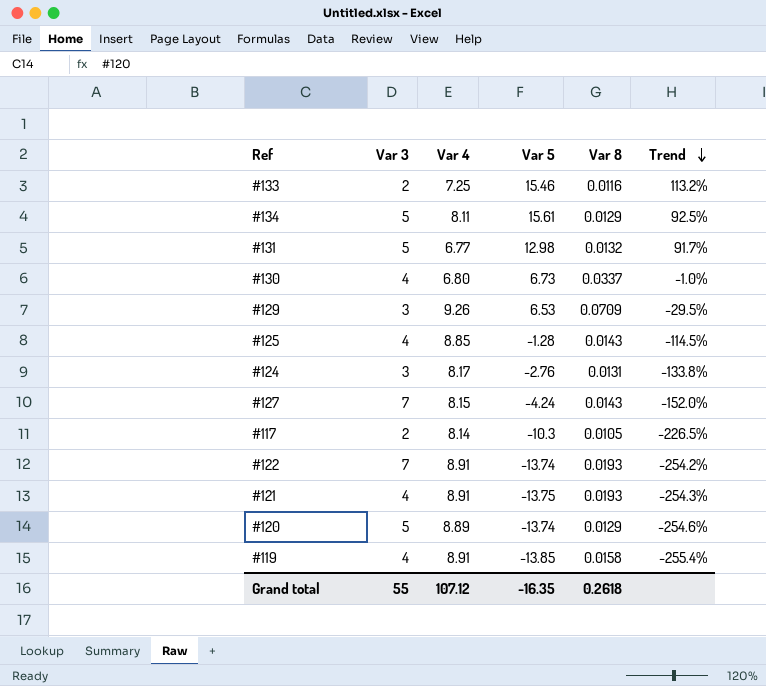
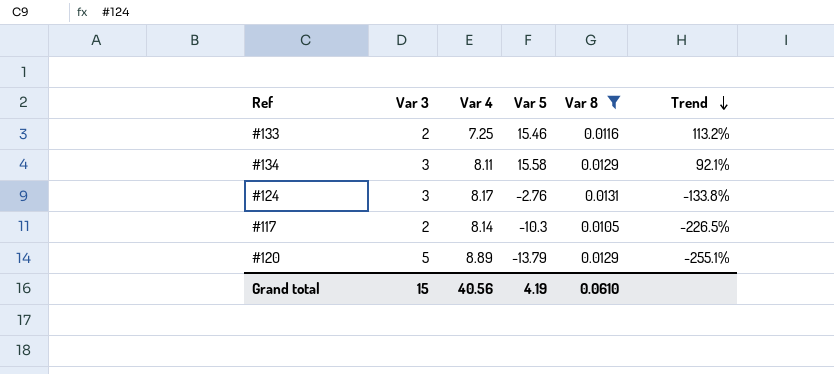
filter: none -> Var 8 <= 0.0131
#134 | Var 3: 5 -> 3
#134 | Var 5: 15.61 -> 15.58
#134 | Trend: 92.5% -> 92.1%
#120 | Var 5: -13.74 -> -13.79
#120 | Trend: -254.6% -> -255.1%
Grand total | Var 3: 55 -> 15
Grand total | Var 4: 107.12 -> 40.56
Grand total | Var 5: -16.35 -> 4.19
Grand total | Var 8: 0.2618 -> 0.0610

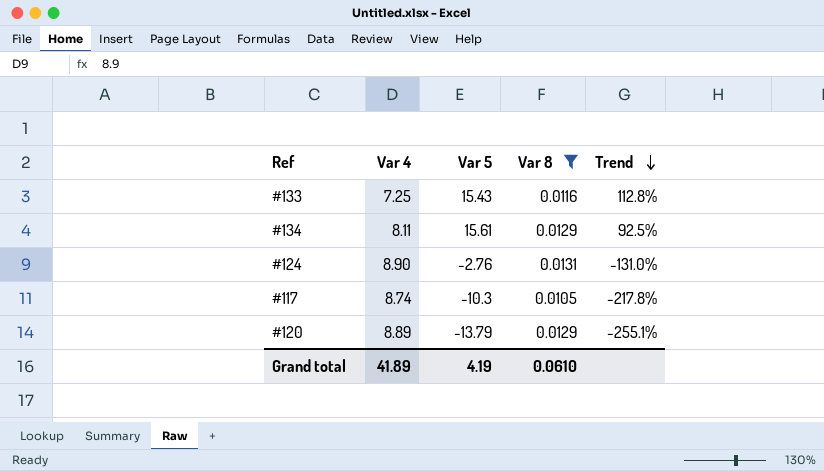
column Var 3 | position: 2 -> none
#133 | Var 5: 15.46 -> 15.43
#133 | Trend: 113.2% -> 112.8%
#134 | Var 5: 15.58 -> 15.61
#134 | Trend: 92.1% -> 92.5%
#124 | Var 4: 8.17 -> 8.90
#124 | Trend: -133.8% -> -131.0%
#117 | Var 4: 8.14 -> 8.74
#117 | Trend: -226.5% -> -217.8%
Grand total | Var 4: 40.56 -> 41.89

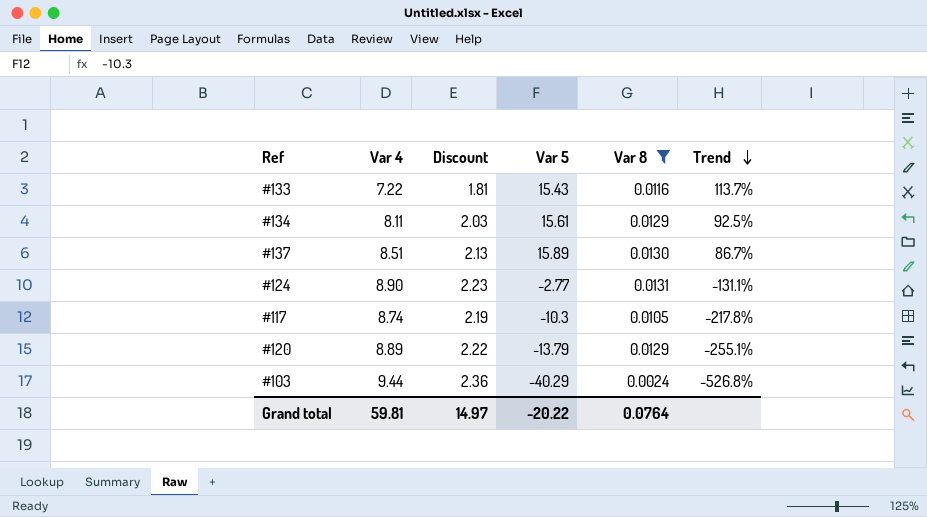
column Discount | formula: none -> [Var 4] * 0.25
#133 | Var 4: 7.25 -> 7.22
#133 | Trend: 112.8% -> 113.7%
row #137: none -> 8.51 | 2.13 | 15.89 | 0.0130 | 86.7%
#124 | Var 5: -2.76 -> -2.77
#124 | Trend: -131.0% -> -131.1%
row #103: none -> 9.44 | 2.36 | -40.29 | 0.0024 | -526.8%
Grand total | Var 4: 41.89 -> 59.81
Grand total | Var 5: 4.19 -> -20.22
Grand total | Var 8: 0.0610 -> 0.0764

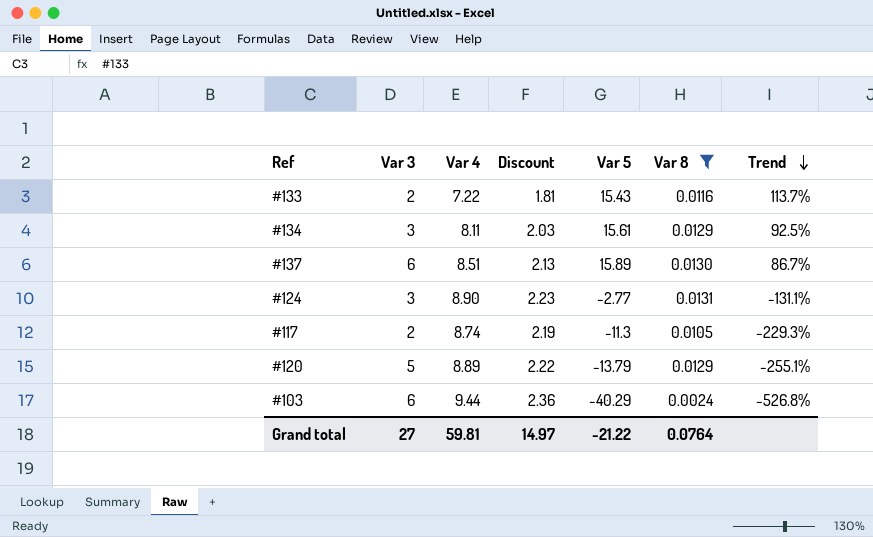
column Var 3 | position: none -> 2
#117 | Var 5: -10.3 -> -11.3
#117 | Trend: -217.8% -> -229.3%
Grand total | Var 5: -20.22 -> -21.22

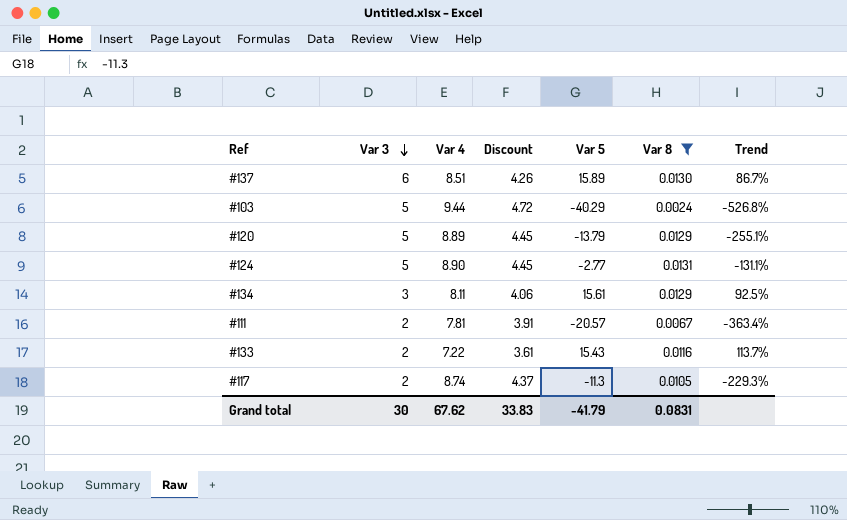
row order: Trend descending -> Var 3 descending
column Discount | formula: [Var 4] * 0.25 -> [Var 4] * 0.5
#103 | Var 3: 6 -> 5
#124 | Var 3: 3 -> 5
row #111: none -> 2 | 7.81 | 3.91 | -20.57 | 0.0067 | -363.4%
Grand total | Var 3: 27 -> 30
Grand total | Var 4: 59.81 -> 67.62
Grand total | Discount: 14.97 -> 33.83
Grand total | Var 5: -21.22 -> -41.79
Grand total | Var 8: 0.0764 -> 0.0831

